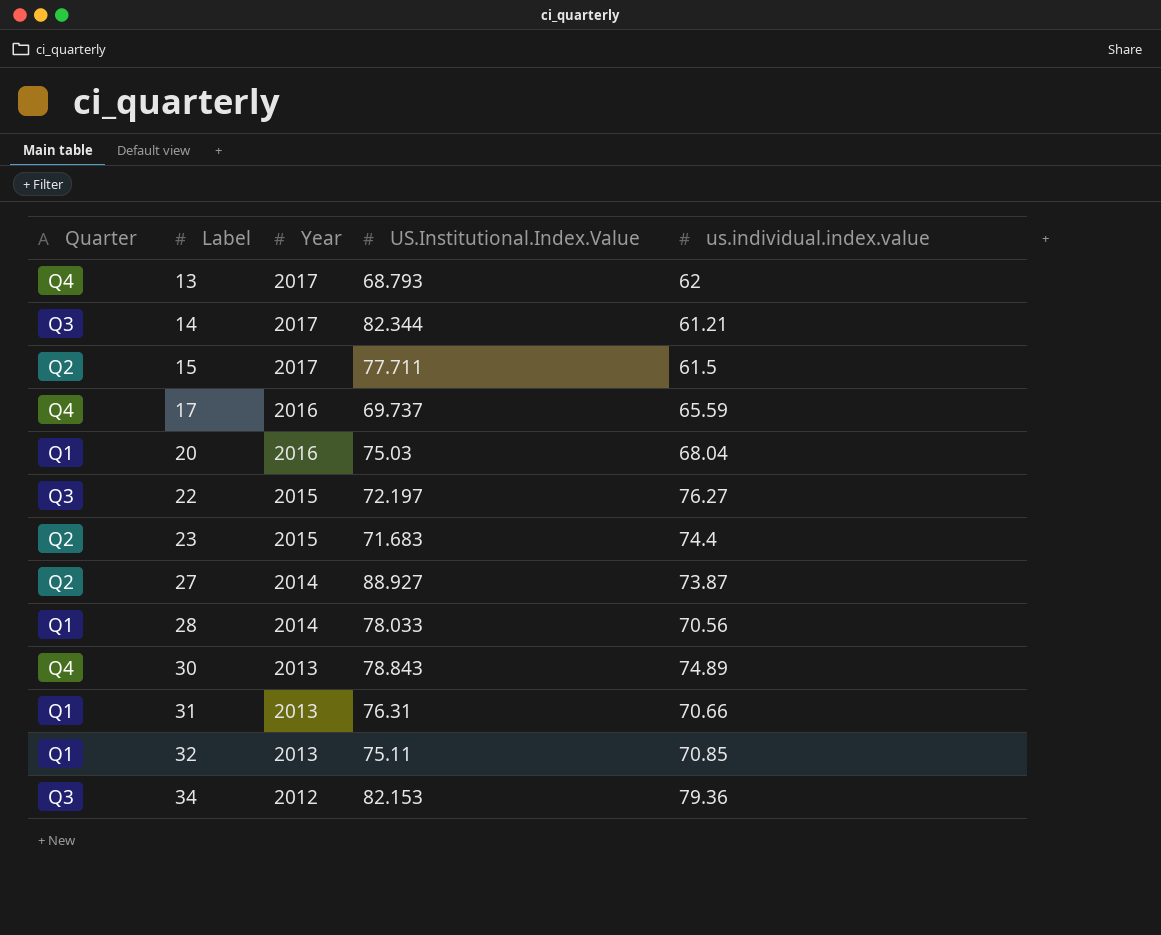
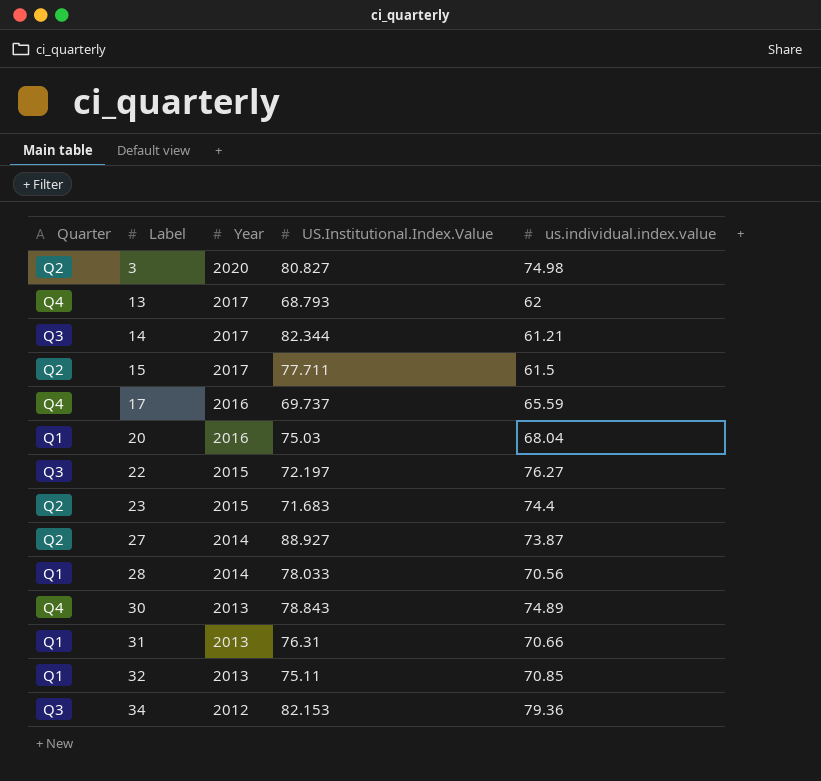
row 3: none -> Q2 | 2020 | 80.827 | 74.98

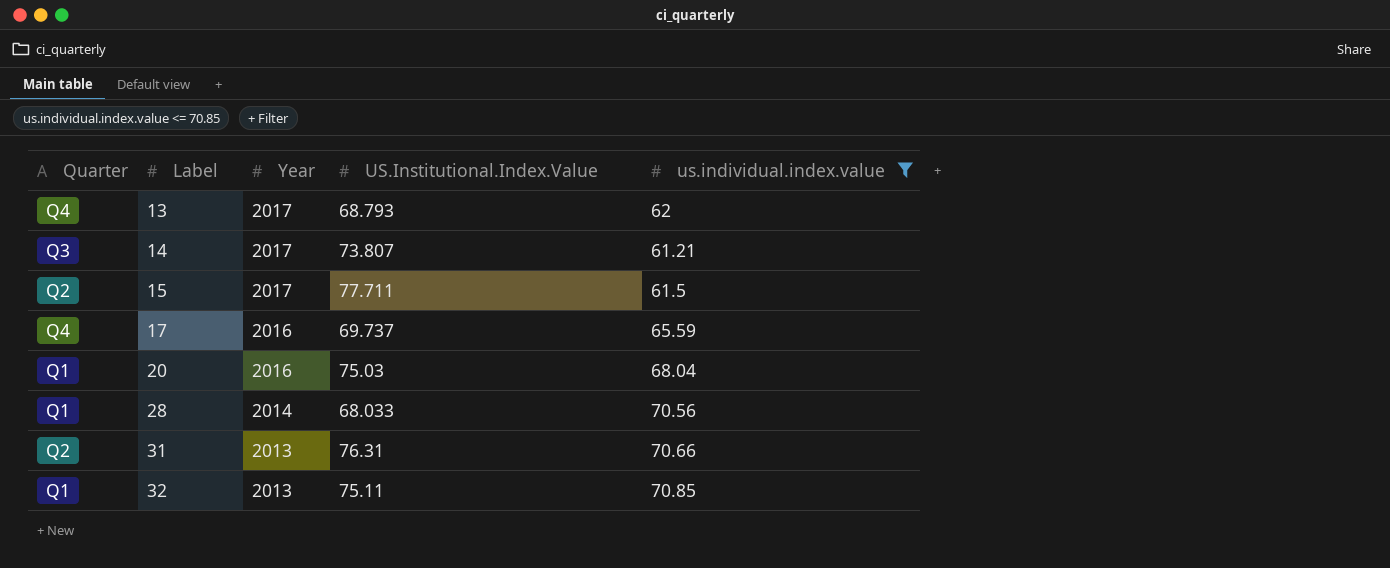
filter: none -> us.individual.index.value <= 70.85
14 | US.Institutional.Index.Value: 82.344 -> 73.807
28 | US.Institutional.Index.Value: 78.033 -> 68.033
31 | Quarter: Q1 -> Q2

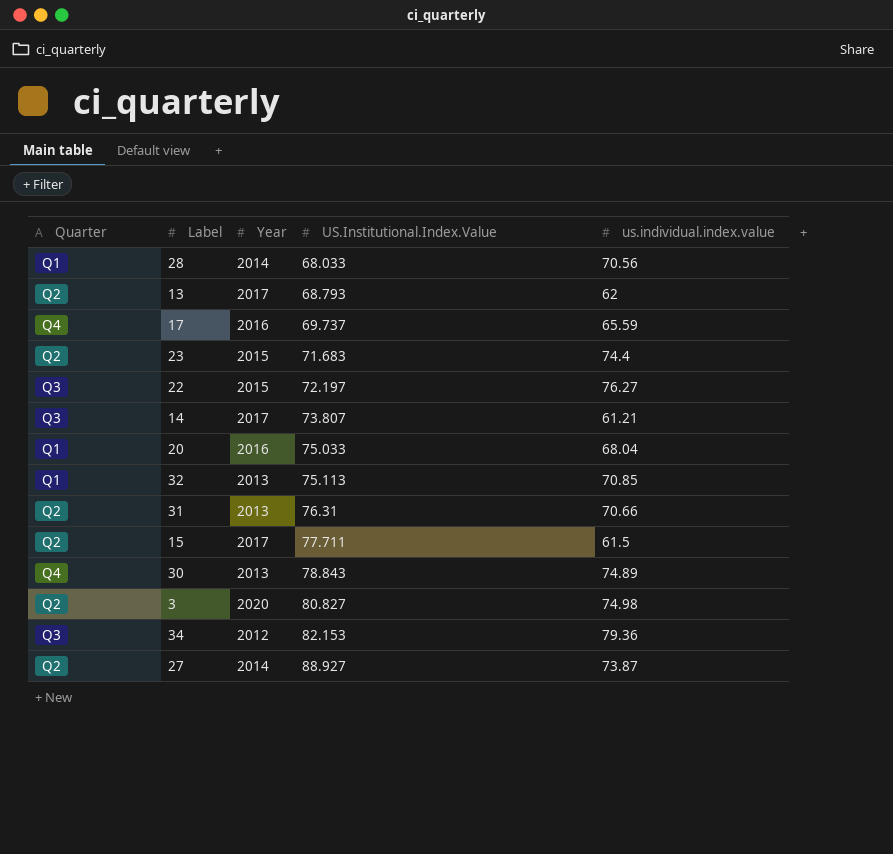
filter: us.individual.index.value <= 70.85 -> none
row order: Label ascending -> US.Institutional.Index.Value ascending
13 | Quarter: Q4 -> Q2
20 | US.Institutional.Index.Value: 75.03 -> 75.033
32 | US.Institutional.Index.Value: 75.11 -> 75.113

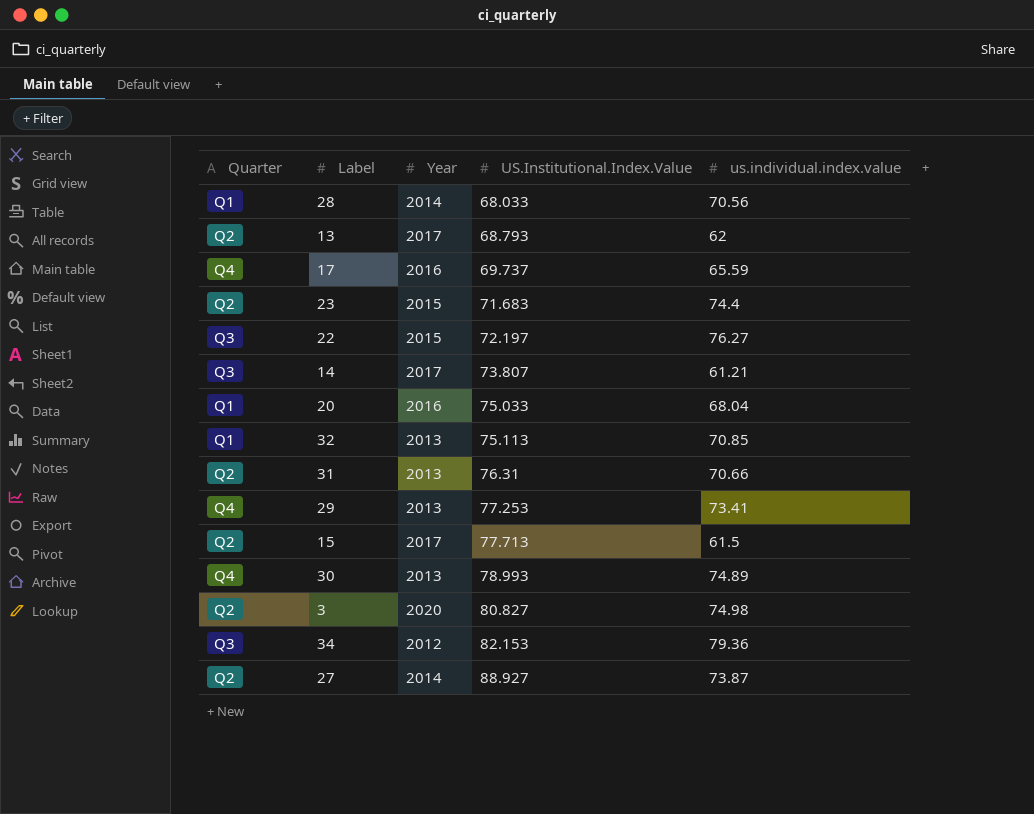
row 29: none -> Q4 | 2013 | 77.253 | 73.41
15 | US.Institutional.Index.Value: 77.711 -> 77.713
30 | US.Institutional.Index.Value: 78.843 -> 78.993

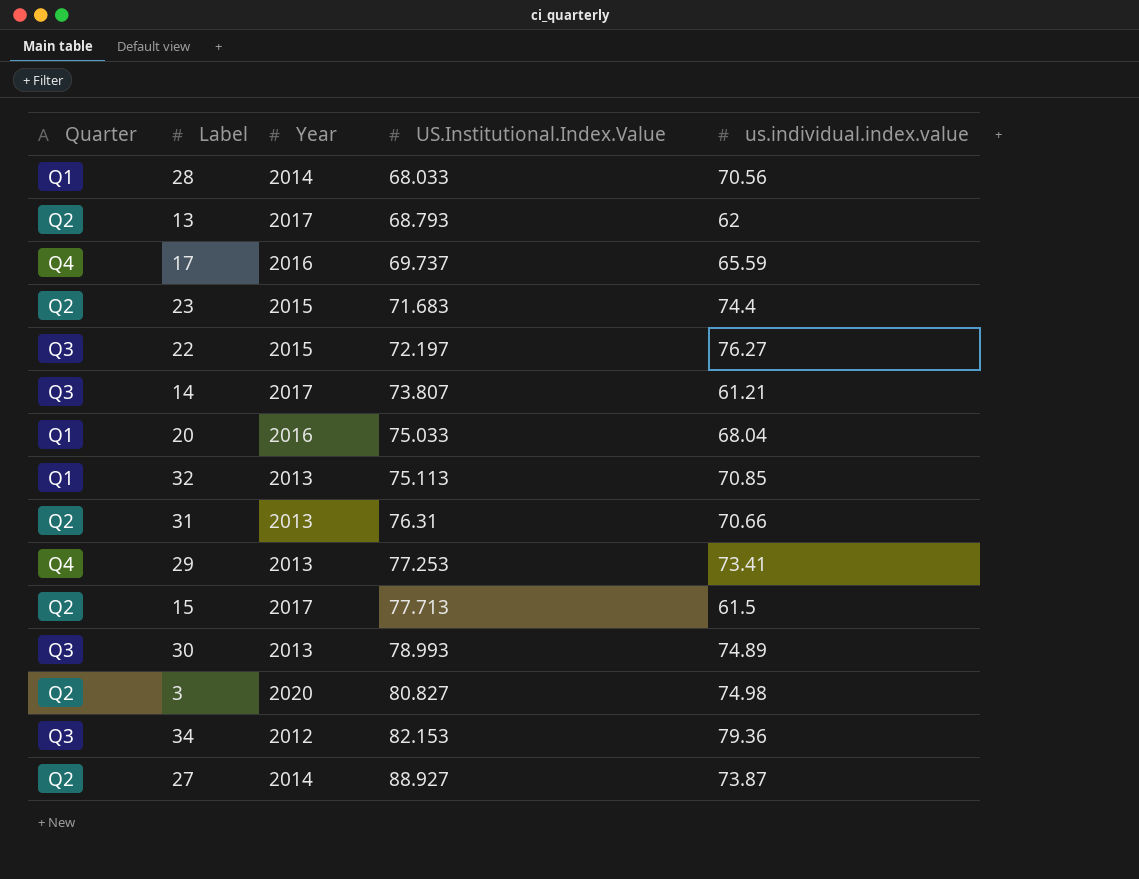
30 | Quarter: Q4 -> Q3

